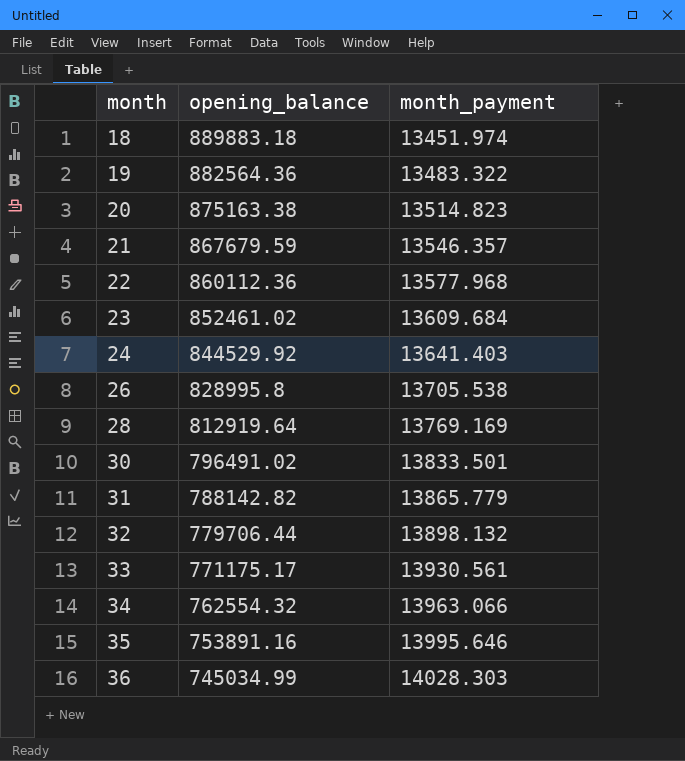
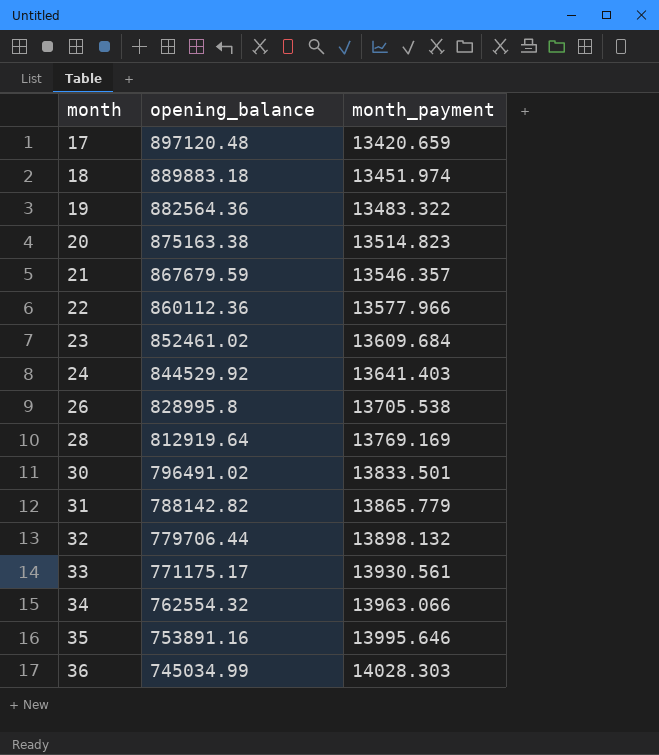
row 17: none -> 897120.48 | 13420.659
22 | month_payment: 13577.968 -> 13577.966

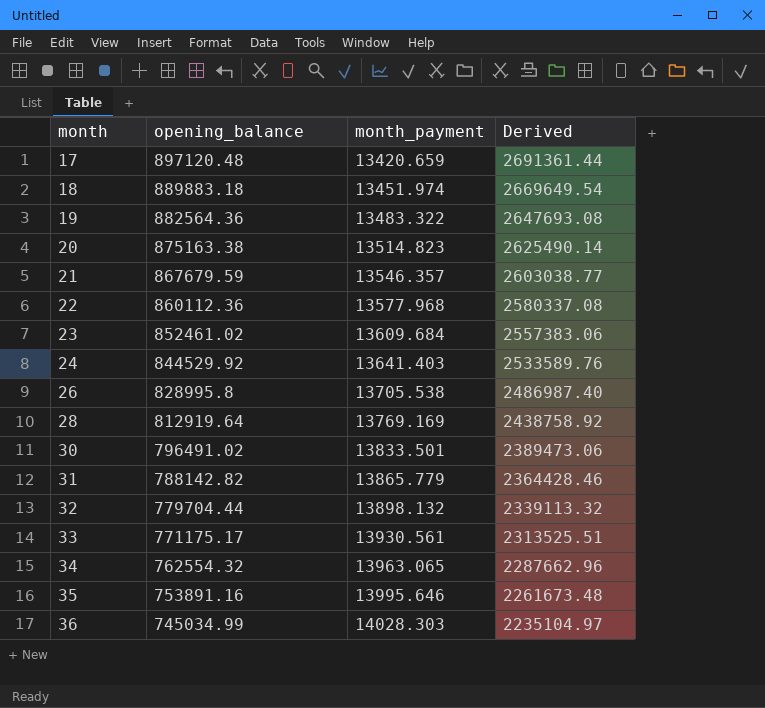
column Derived | formula: none -> [opening_balance] * 3
22 | month_payment: 13577.966 -> 13577.968
32 | opening_balance: 779706.44 -> 779704.44
34 | month_payment: 13963.066 -> 13963.065

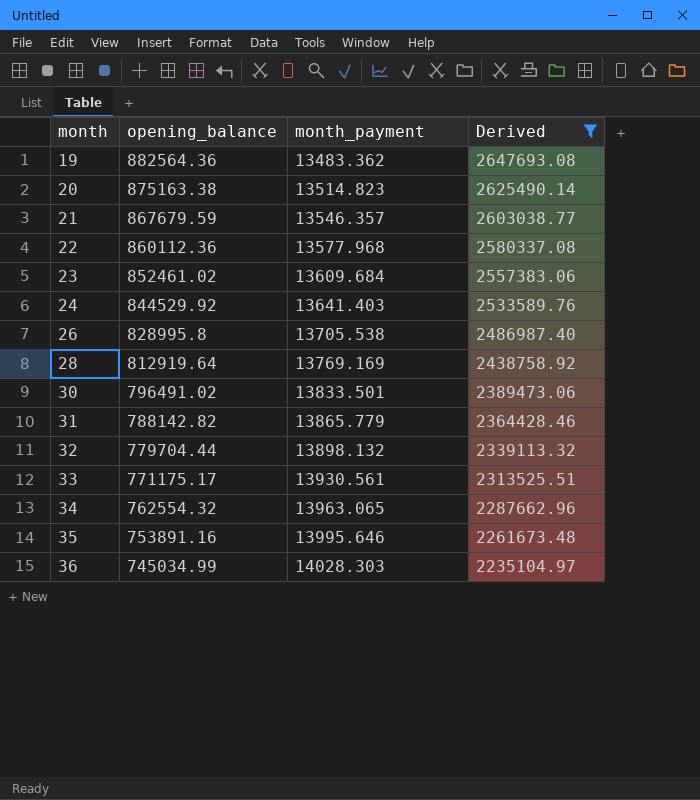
filter: none -> Derived <= 2647693.08
19 | month_payment: 13483.322 -> 13483.362

